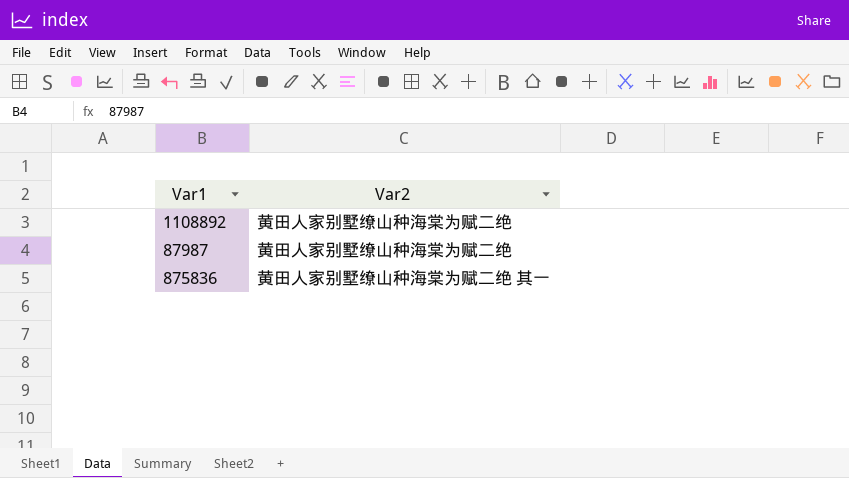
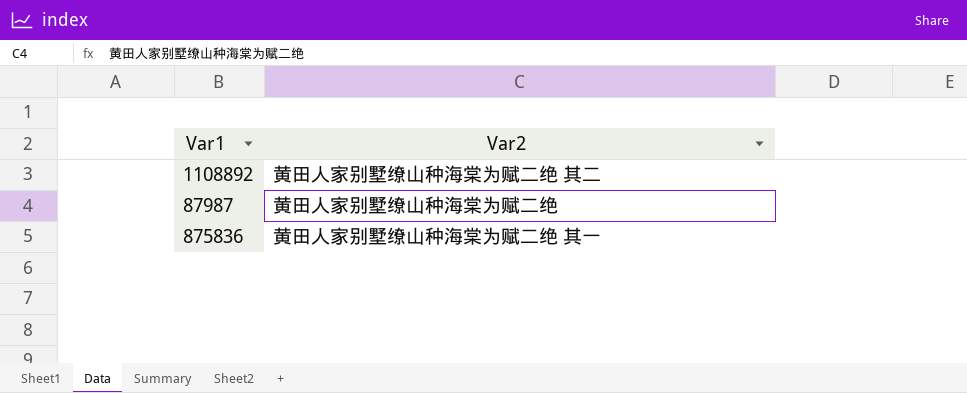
1108892 | Var2: 黄田人家别墅缭山种海棠为赋二绝 -> 黄田人家别墅缭山种海棠为赋二绝 其二

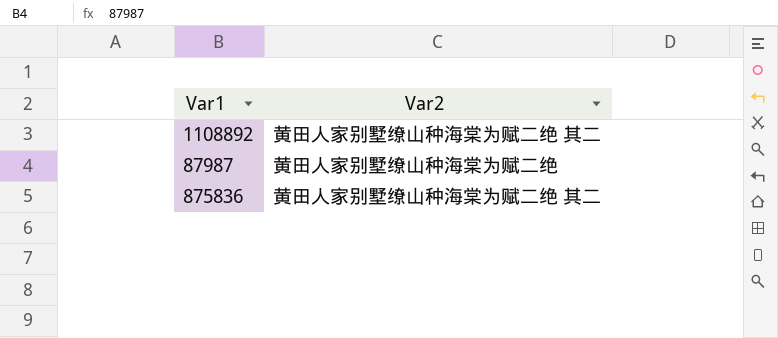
875836 | Var2: 黄田人家别墅缭山种海棠为赋二绝 其一 -> 黄田人家别墅缭山种海棠为赋二绝 其二

